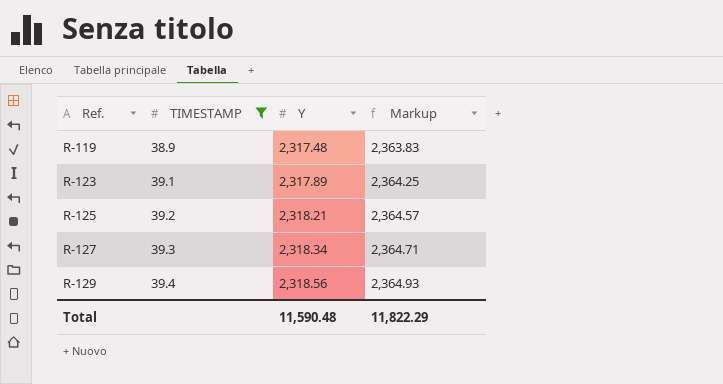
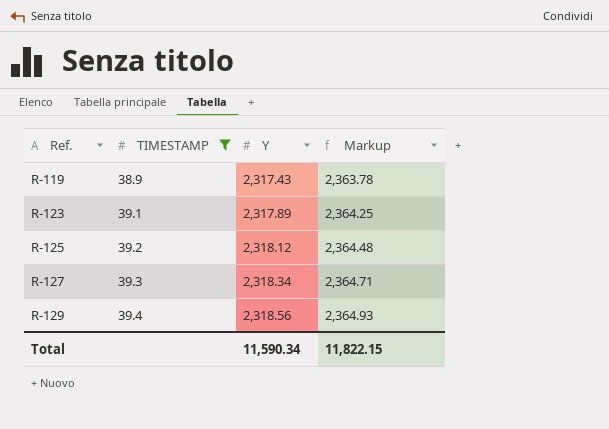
R-119 | Y: 2,317.48 -> 2,317.43
R-119 | Markup: 2,363.83 -> 2,363.78
R-125 | Y: 2,318.21 -> 2,318.12
R-125 | Markup: 2,364.57 -> 2,364.48
Total | Y: 11,590.48 -> 11,590.34
Total | Markup: 11,822.29 -> 11,822.15

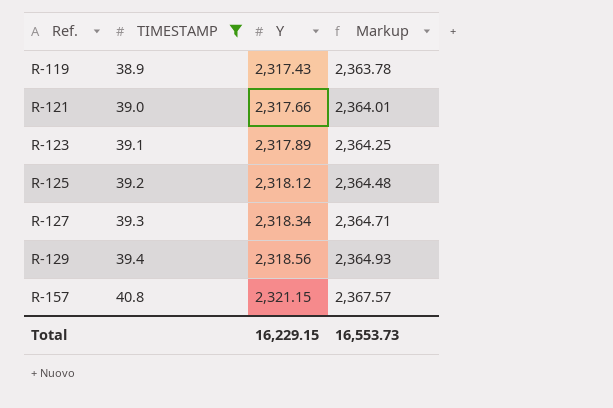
row R-121: none -> 39.0 | 2,317.66 | 2,364.01
row R-157: none -> 40.8 | 2,321.15 | 2,367.57
Total | Y: 11,590.34 -> 16,229.15
Total | Markup: 11,822.15 -> 16,553.73

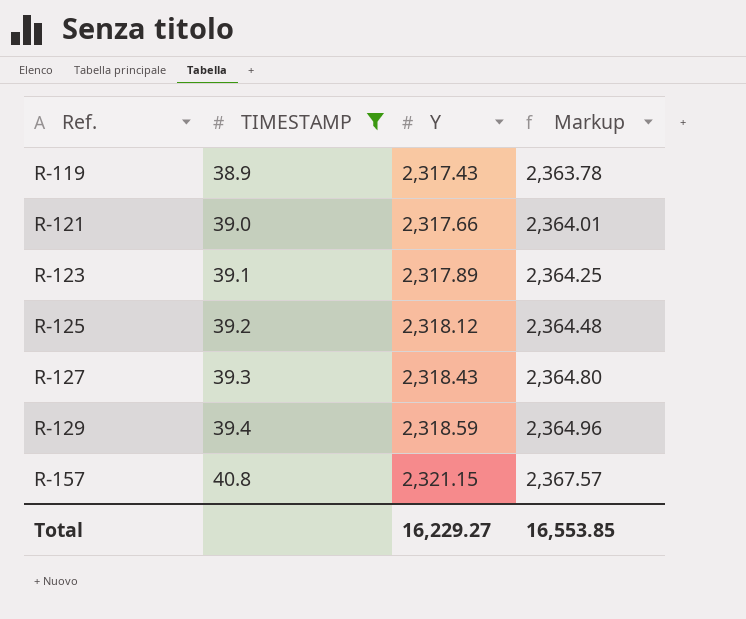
R-127 | Y: 2,318.34 -> 2,318.43
R-127 | Markup: 2,364.71 -> 2,364.80
R-129 | Y: 2,318.56 -> 2,318.59
R-129 | Markup: 2,364.93 -> 2,364.96
Total | Y: 16,229.15 -> 16,229.27
Total | Markup: 16,553.73 -> 16,553.85

